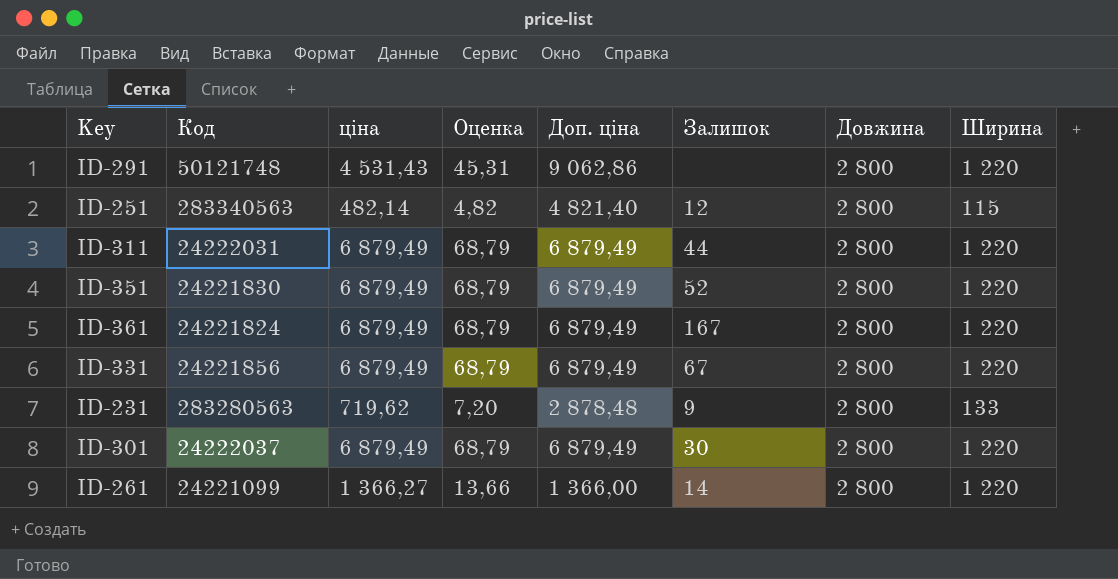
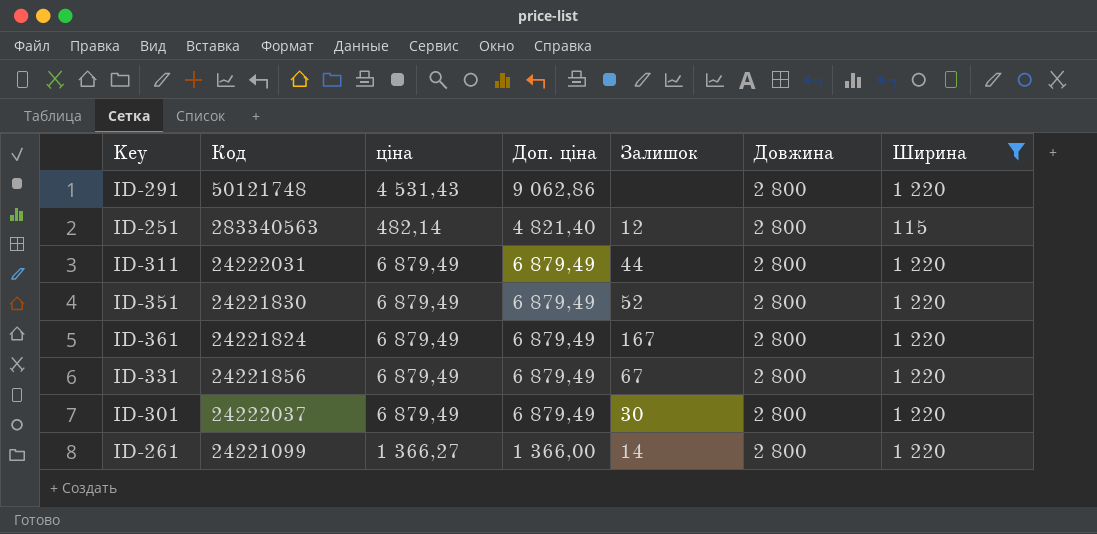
filter: none -> Ширина != 133
column Оценка | formula: [ціна] * 0,01 -> none

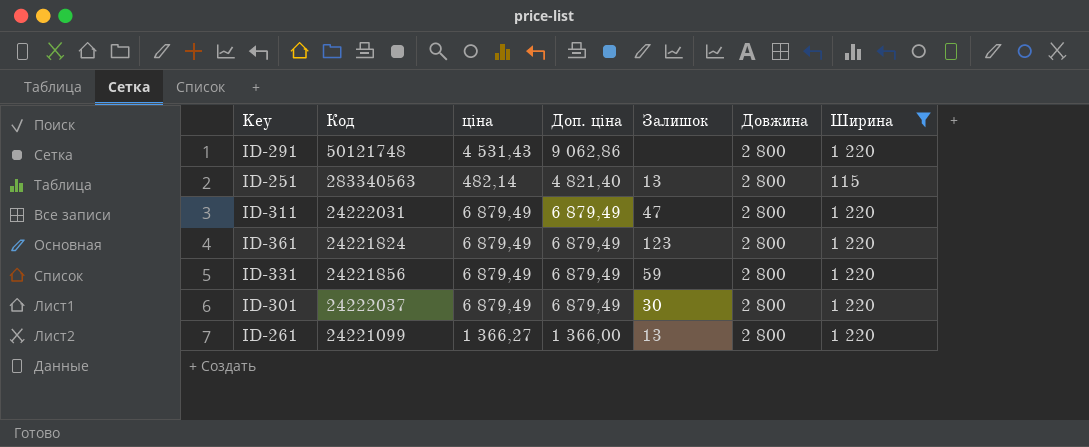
row ID-351: 24221830 | 6 879,49 | 6 879,49 | 52 | 2 800 | 1 220 -> none
ID-251 | Залишок: 12 -> 13
ID-311 | Залишок: 44 -> 47
ID-361 | Залишок: 167 -> 123
ID-331 | Залишок: 67 -> 59
ID-261 | Залишок: 14 -> 13

